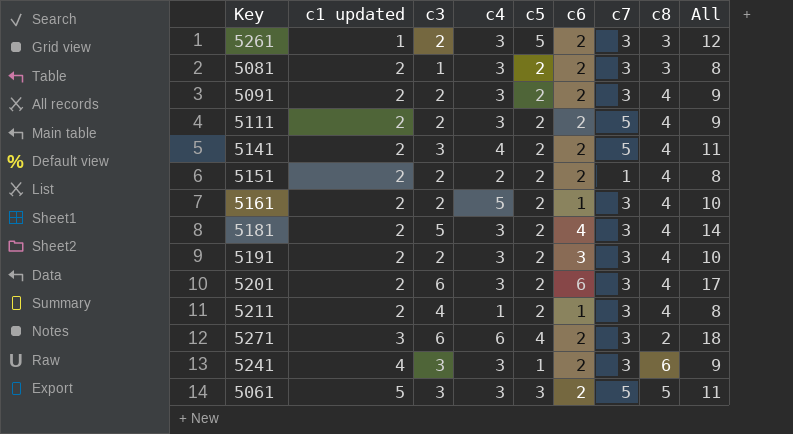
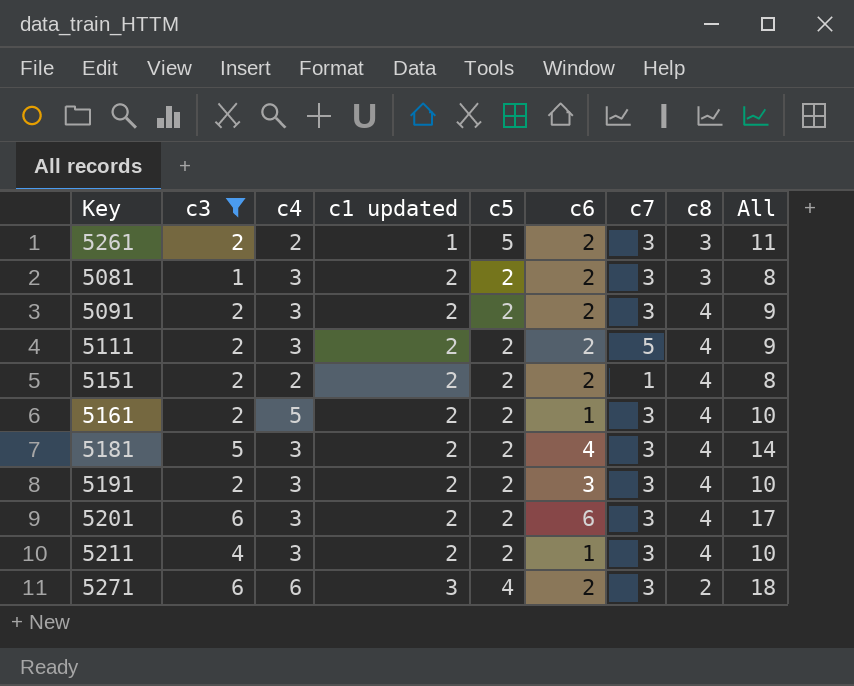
filter: none -> c3 != 3
column c1 updated | position: 2 -> 4
5261 | c4: 3 -> 2
5261 | All: 12 -> 11
5211 | c4: 1 -> 3
5211 | All: 8 -> 10

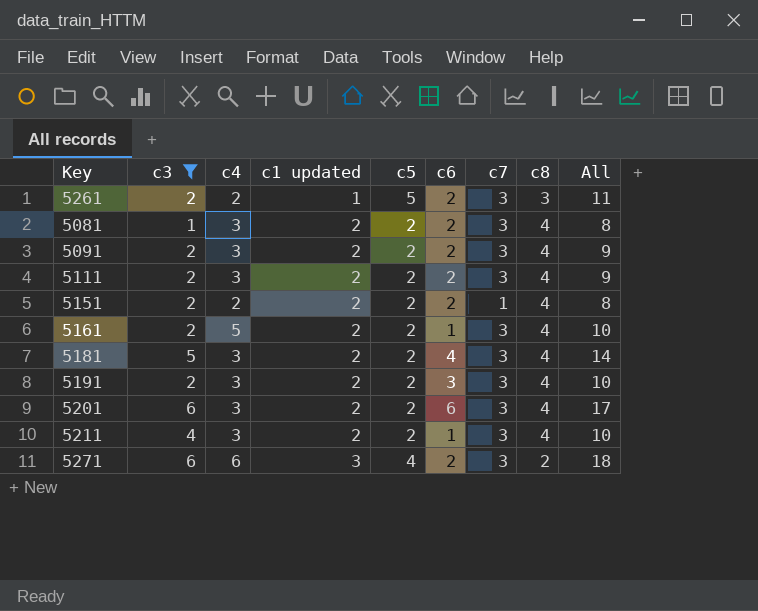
5081 | c8: 3 -> 4
5111 | c7: 5 -> 3

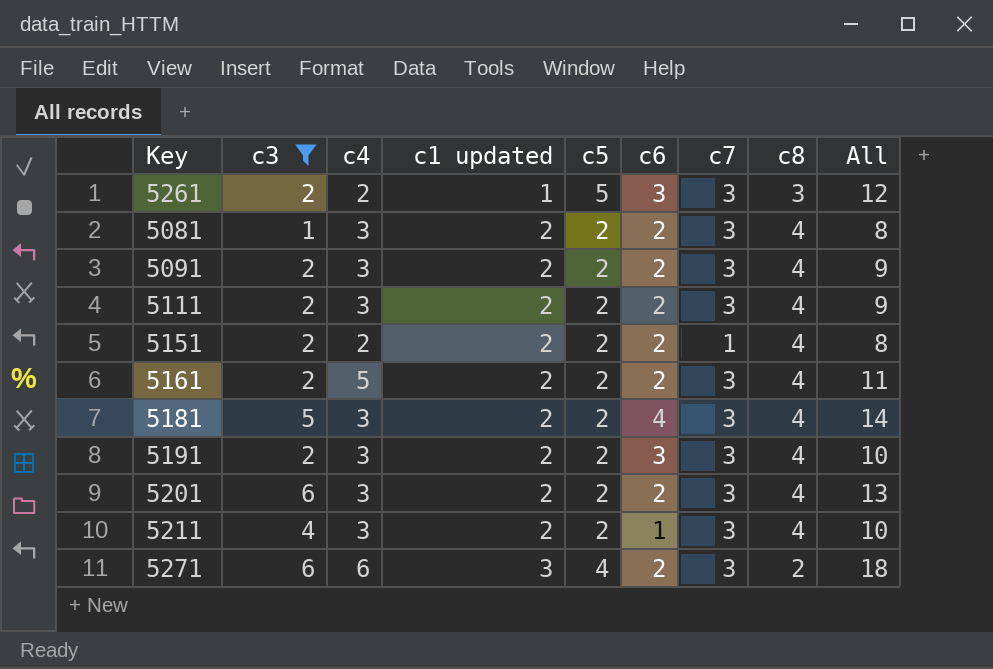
5261 | c6: 2 -> 3
5261 | All: 11 -> 12
5161 | c6: 1 -> 2
5161 | All: 10 -> 11
5201 | c6: 6 -> 2
5201 | All: 17 -> 13

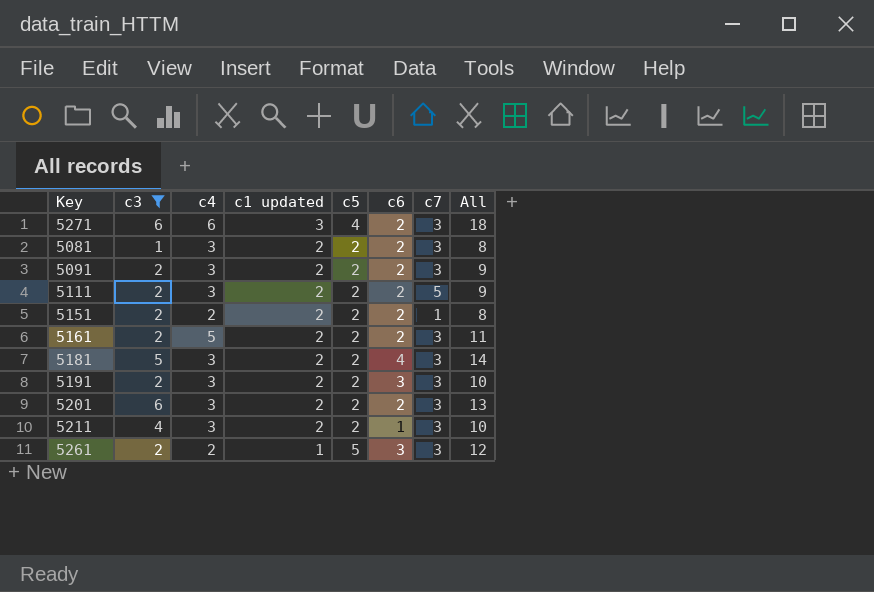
row order: c1 updated ascending -> c1 updated descending
column c8 | position: 8 -> none
5111 | c7: 3 -> 5

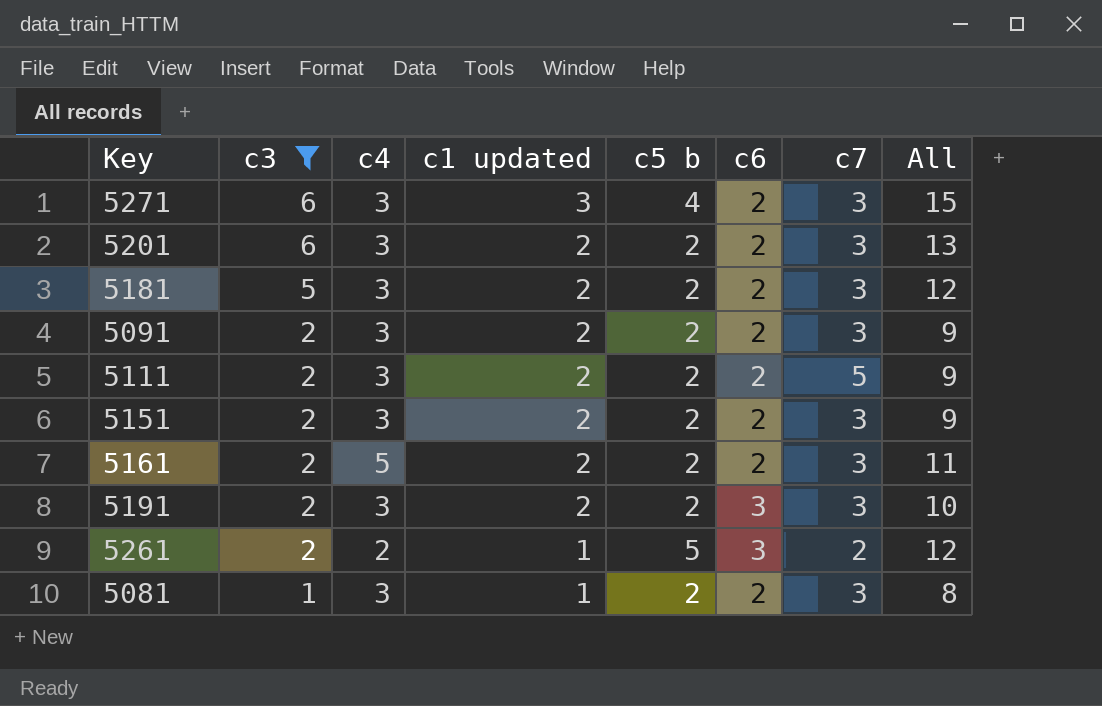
row order: c1 updated descending -> c3 descending
column name: c5 -> c5 b
row 5211: 4 | 3 | 2 | 2 | 1 | 3 | 10 -> none
5271 | c4: 6 -> 3
5271 | All: 18 -> 15
5181 | c6: 4 -> 2
5181 | All: 14 -> 12
5151 | c4: 2 -> 3
5151 | c7: 1 -> 3
5151 | All: 8 -> 9
5261 | c7: 3 -> 2
5081 | c1 updated: 2 -> 1

